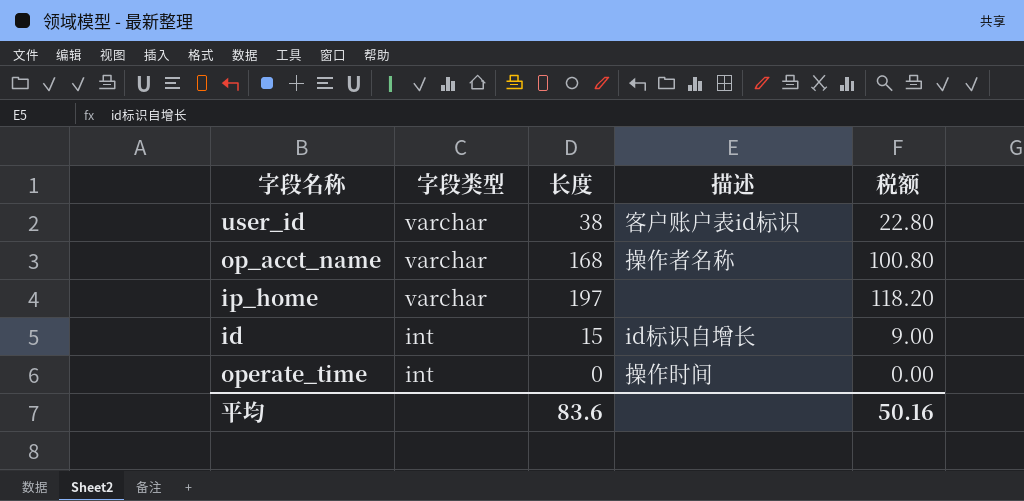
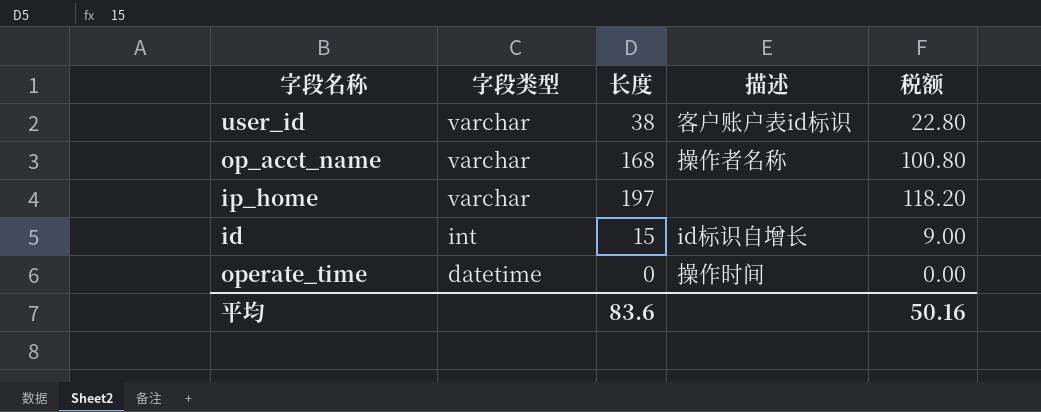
operate_time | 字段类型: int -> datetime

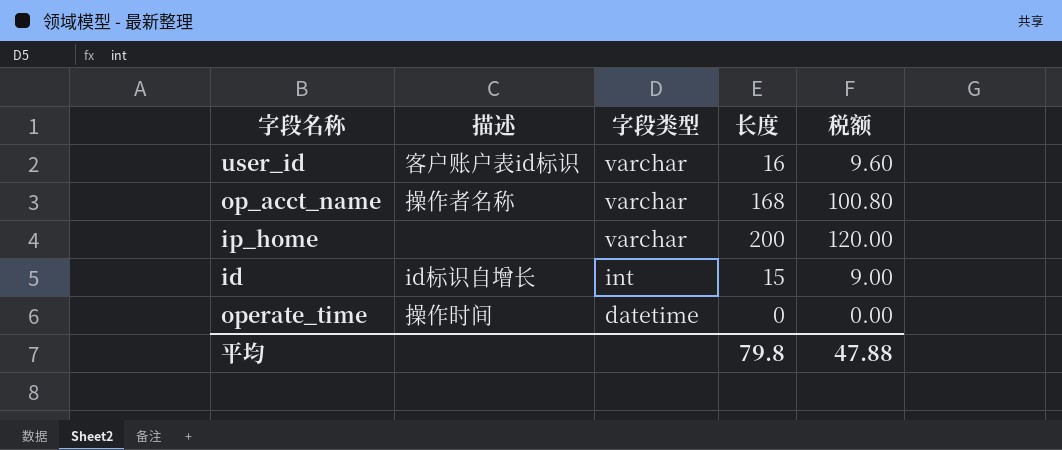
column 描述 | position: 4 -> 2
user_id | 长度: 38 -> 16
user_id | 税额: 22.80 -> 9.60
ip_home | 长度: 197 -> 200
ip_home | 税额: 118.20 -> 120.00
平均 | 长度: 83.6 -> 79.8
平均 | 税额: 50.16 -> 47.88

